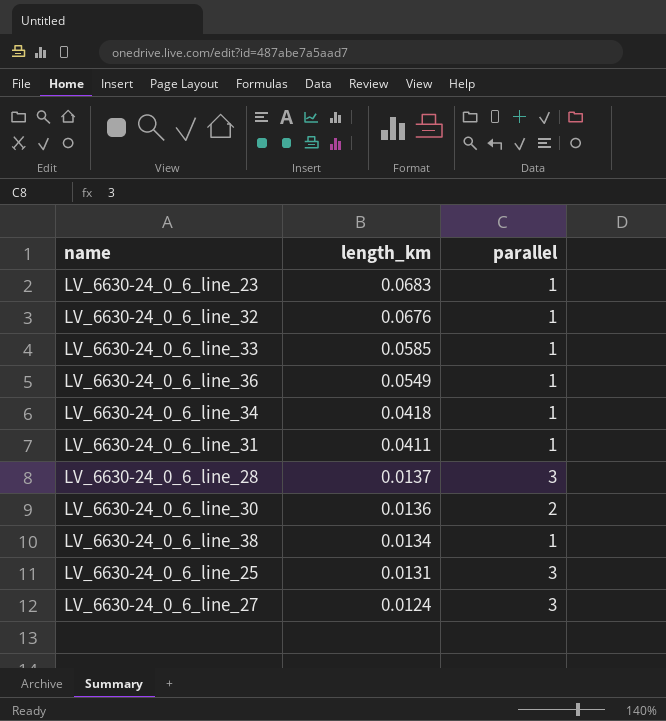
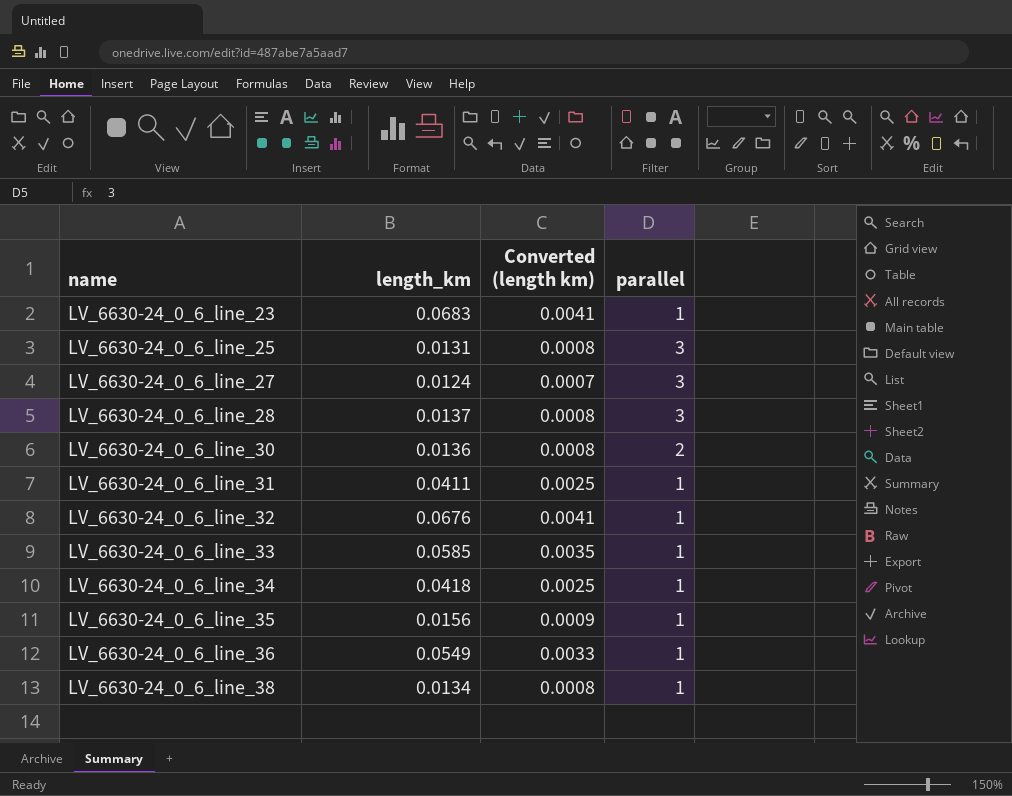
row order: length_km descending -> name ascending
column Converted (length km) | formula: none -> [length_km] * 0.06
row LV_6630-24_0_6_line_35: none -> 0.0156 | 0.0009 | 1

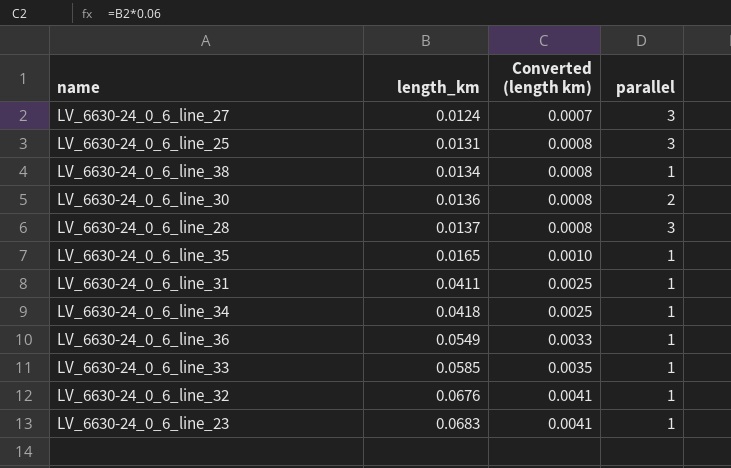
row order: name ascending -> length_km ascending
LV_6630-24_0_6_line_35 | length_km: 0.0156 -> 0.0165
LV_6630-24_0_6_line_35 | Converted (length km): 0.0009 -> 0.0010

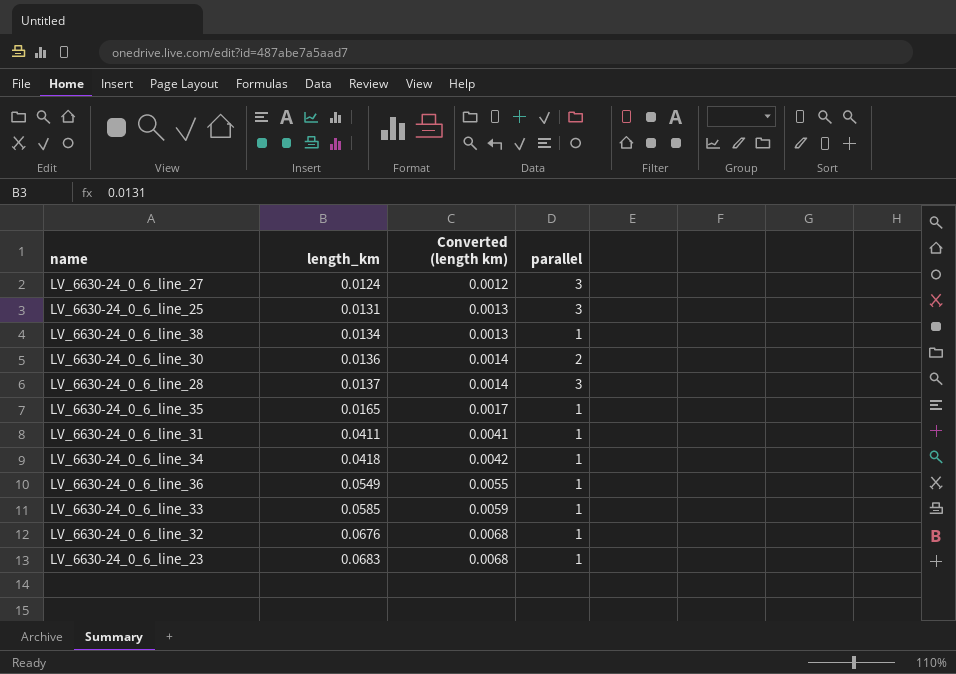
column Converted (length km) | formula: [length_km] * 0.06 -> [length_km] * 0.1

